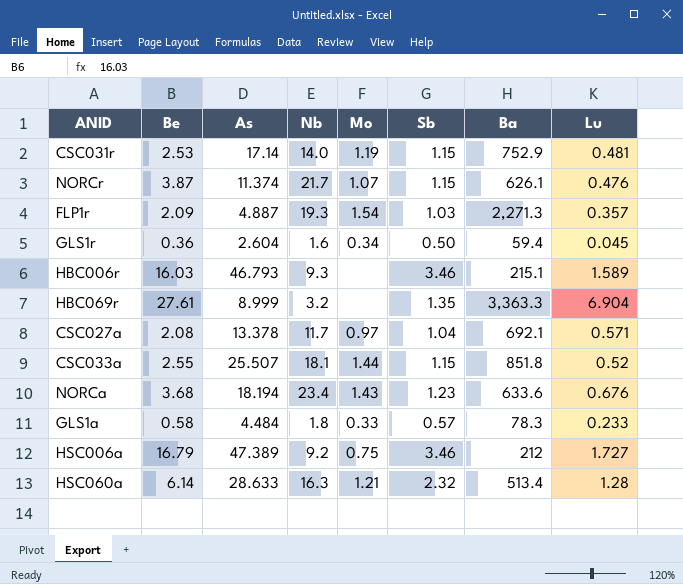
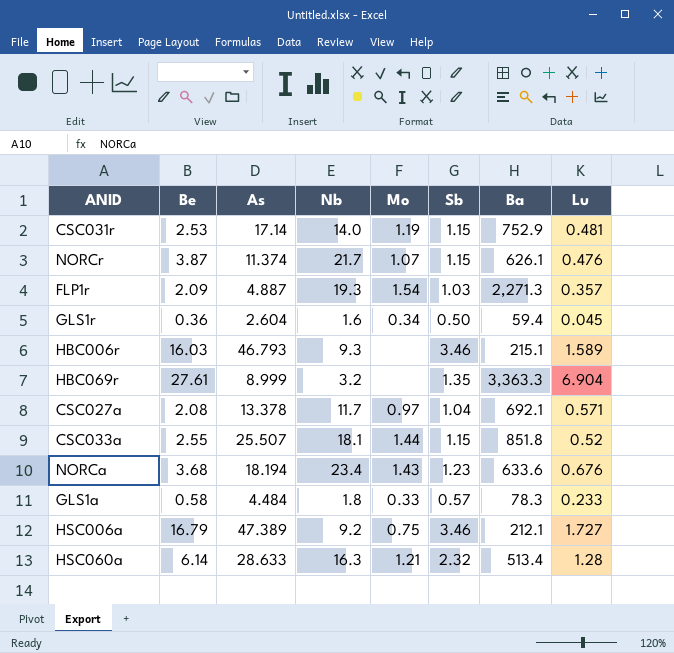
HSC006a | Ba: 212 -> 212.1

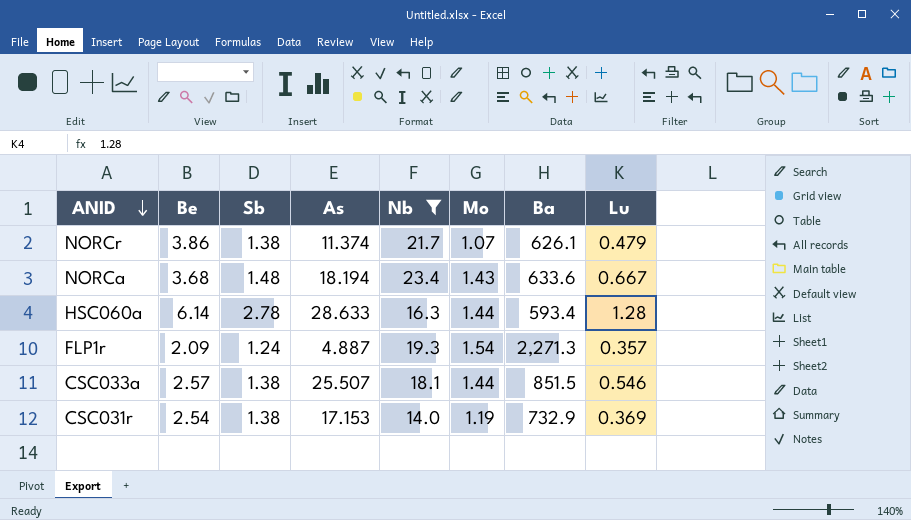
filter: none -> Nb >= 14.0
row order: none -> ANID descending
column Sb | position: 6 -> 3
NORCr | Be: 3.87 -> 3.86
NORCr | Sb: 1.15 -> 1.38
NORCr | Lu: 0.476 -> 0.479
NORCa | Sb: 1.23 -> 1.48
NORCa | Lu: 0.676 -> 0.667
HSC060a | Sb: 2.32 -> 2.78
HSC060a | Mo: 1.21 -> 1.44
HSC060a | Ba: 513.4 -> 593.4
FLP1r | Sb: 1.03 -> 1.24
CSC033a | Be: 2.55 -> 2.57
CSC033a | Sb: 1.15 -> 1.38
CSC033a | Ba: 851.8 -> 851.5
CSC033a | Lu: 0.52 -> 0.546
CSC031r | Be: 2.53 -> 2.54
CSC031r | Sb: 1.15 -> 1.38
CSC031r | As: 17.14 -> 17.153
CSC031r | Ba: 752.9 -> 732.9
CSC031r | Lu: 0.481 -> 0.369

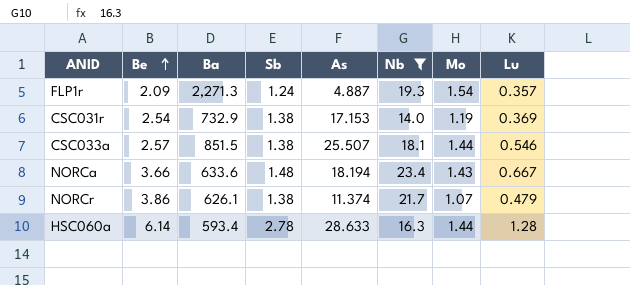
row order: ANID descending -> Be ascending
column Ba | position: 7 -> 3
NORCa | Be: 3.68 -> 3.66

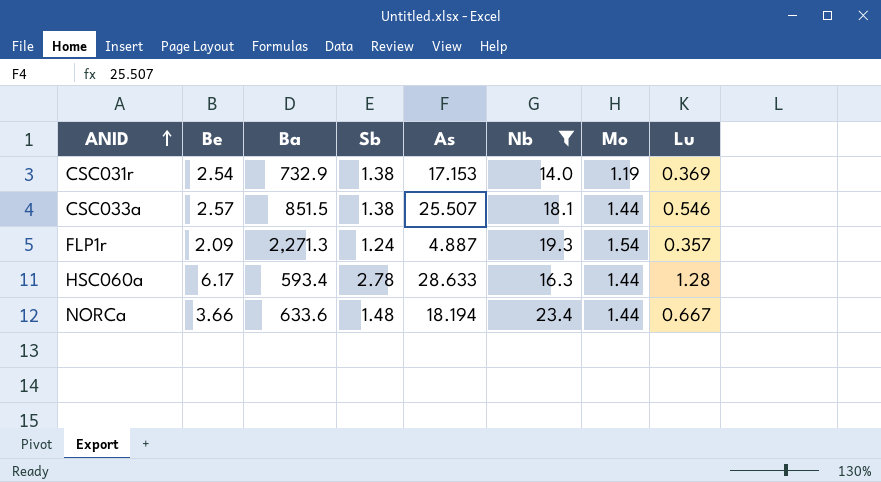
row order: Be ascending -> ANID ascending
row NORCr: 3.86 | 626.1 | 1.38 | 11.374 | 21.7 | 1.07 | 0.479 -> none
HSC060a | Be: 6.14 -> 6.17
NORCa | Mo: 1.43 -> 1.44

